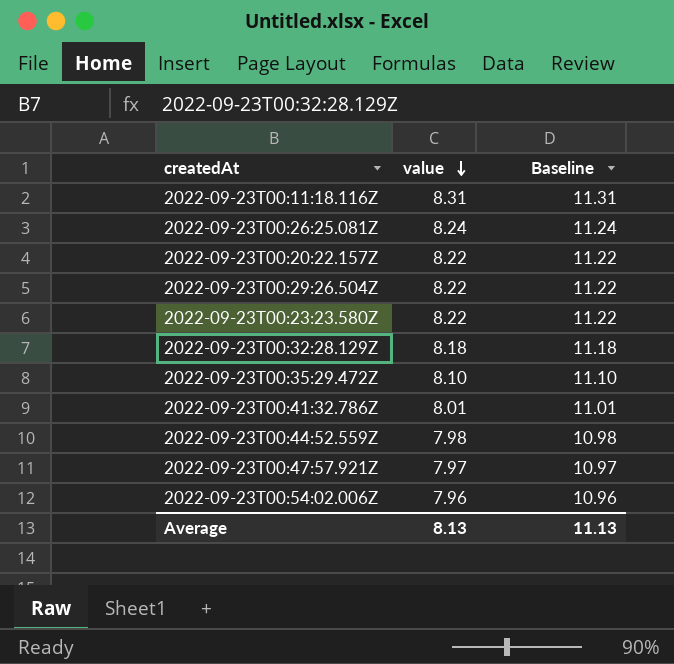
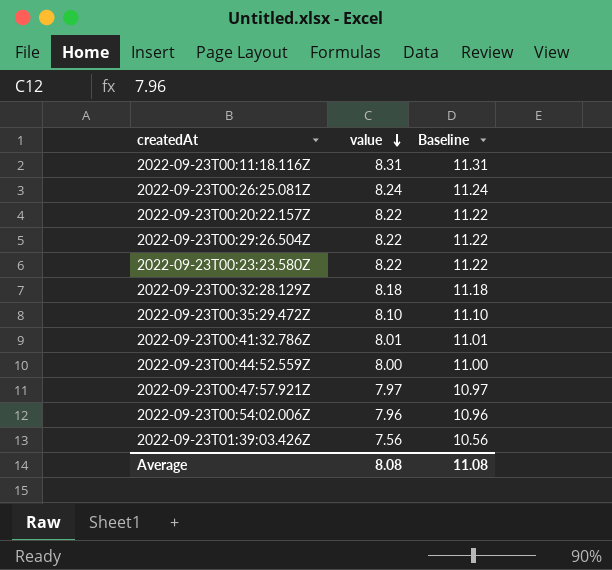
2022-09-23T00:44:52.559Z | value: 7.98 -> 8.00
2022-09-23T00:44:52.559Z | Baseline: 10.98 -> 11.00
row 2022-09-23T01:39:03.426Z: none -> 7.56 | 10.56
Average | value: 8.13 -> 8.08
Average | Baseline: 11.13 -> 11.08

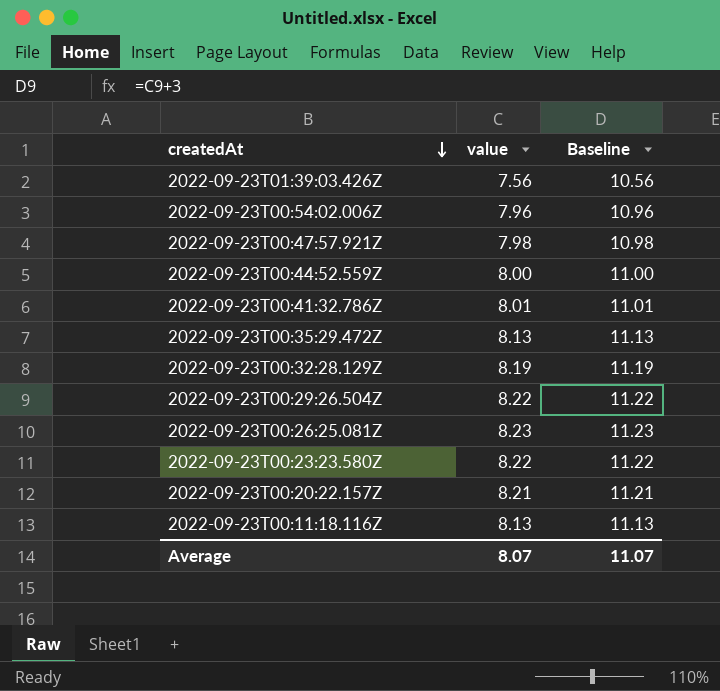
row order: value descending -> createdAt descending
2022-09-23T00:47:57.921Z | value: 7.97 -> 7.98
2022-09-23T00:47:57.921Z | Baseline: 10.97 -> 10.98
2022-09-23T00:35:29.472Z | value: 8.10 -> 8.13
2022-09-23T00:35:29.472Z | Baseline: 11.10 -> 11.13
2022-09-23T00:32:28.129Z | value: 8.18 -> 8.19
2022-09-23T00:32:28.129Z | Baseline: 11.18 -> 11.19
2022-09-23T00:26:25.081Z | value: 8.24 -> 8.23
2022-09-23T00:26:25.081Z | Baseline: 11.24 -> 11.23
2022-09-23T00:20:22.157Z | value: 8.22 -> 8.21
2022-09-23T00:20:22.157Z | Baseline: 11.22 -> 11.21
2022-09-23T00:11:18.116Z | value: 8.31 -> 8.13
2022-09-23T00:11:18.116Z | Baseline: 11.31 -> 11.13
Average | value: 8.08 -> 8.07
Average | Baseline: 11.08 -> 11.07

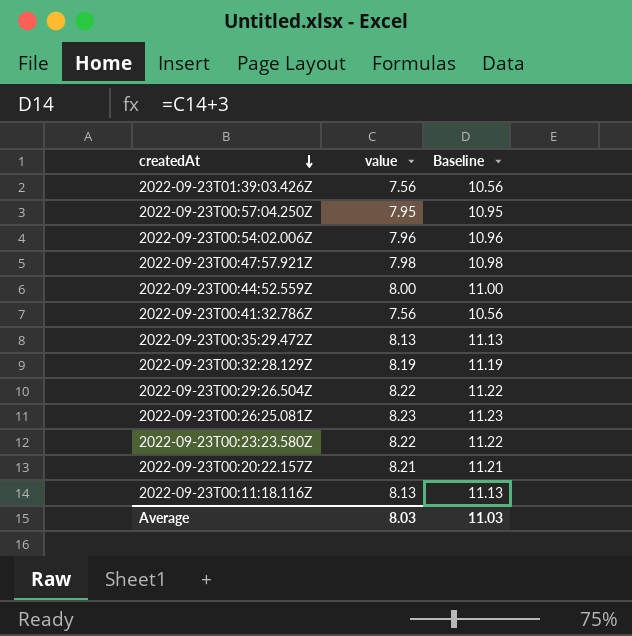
row 2022-09-23T00:57:04.250Z: none -> 7.95 | 10.95
2022-09-23T00:41:32.786Z | value: 8.01 -> 7.56
2022-09-23T00:41:32.786Z | Baseline: 11.01 -> 10.56
Average | value: 8.07 -> 8.03
Average | Baseline: 11.07 -> 11.03

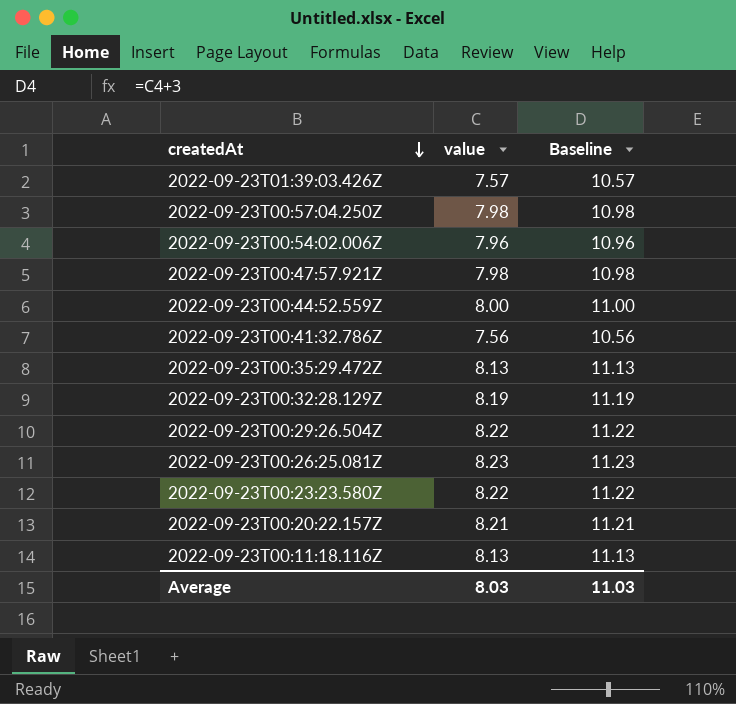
2022-09-23T01:39:03.426Z | value: 7.56 -> 7.57
2022-09-23T01:39:03.426Z | Baseline: 10.56 -> 10.57
2022-09-23T00:57:04.250Z | value: 7.95 -> 7.98
2022-09-23T00:57:04.250Z | Baseline: 10.95 -> 10.98

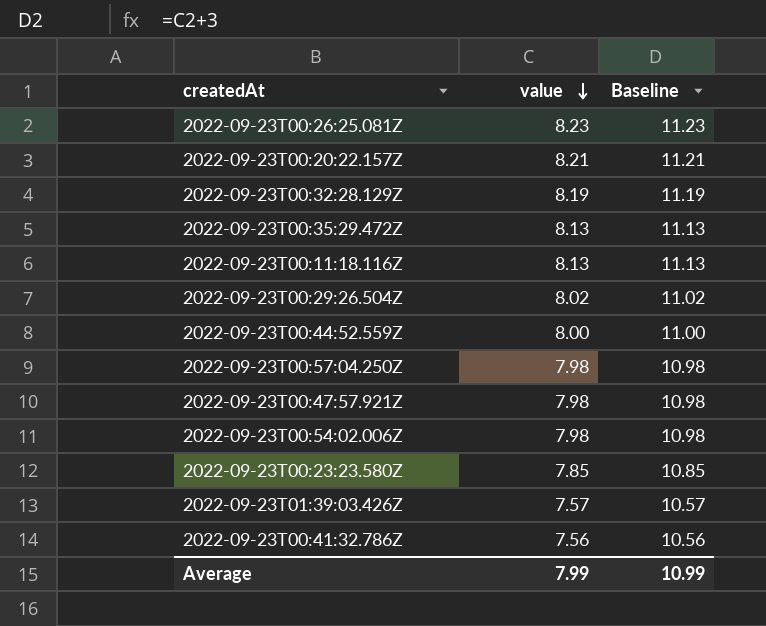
row order: createdAt descending -> value descending
2022-09-23T00:29:26.504Z | value: 8.22 -> 8.02
2022-09-23T00:29:26.504Z | Baseline: 11.22 -> 11.02
2022-09-23T00:54:02.006Z | value: 7.96 -> 7.98
2022-09-23T00:54:02.006Z | Baseline: 10.96 -> 10.98
2022-09-23T00:23:23.580Z | value: 8.22 -> 7.85
2022-09-23T00:23:23.580Z | Baseline: 11.22 -> 10.85
Average | value: 8.03 -> 7.99
Average | Baseline: 11.03 -> 10.99

